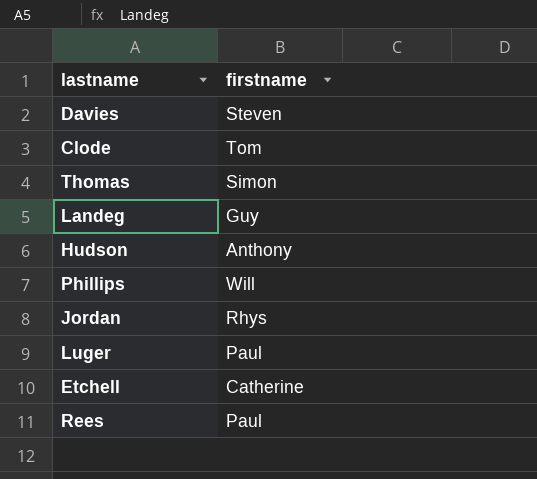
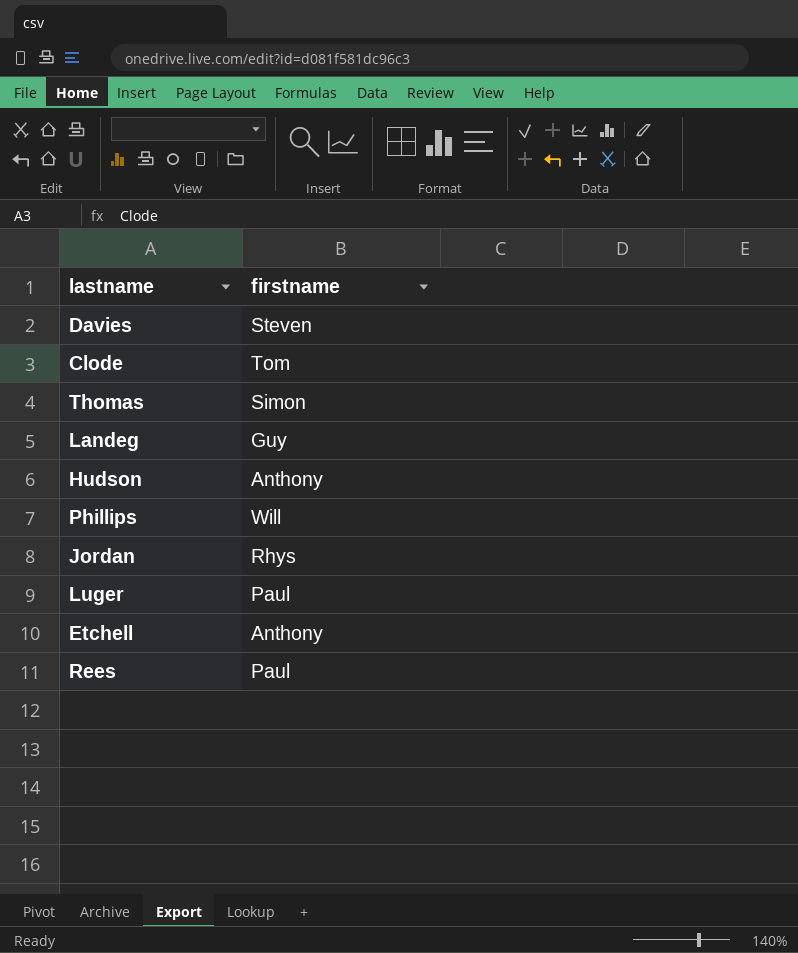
Etchell | firstname: Catherine -> Anthony

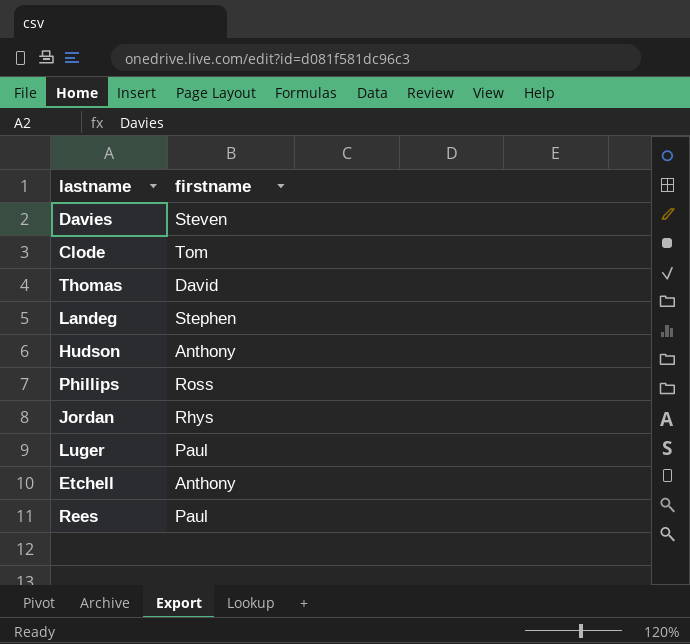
Thomas | firstname: Simon -> David
Landeg | firstname: Guy -> Stephen
Phillips | firstname: Will -> Ross

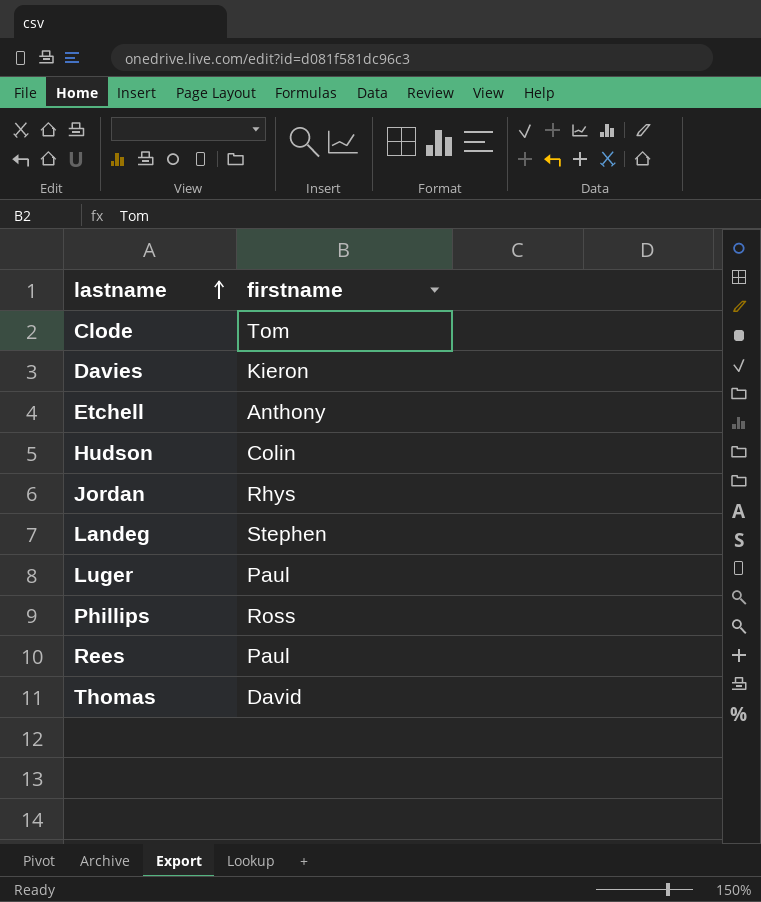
row order: none -> lastname ascending
Davies | firstname: Steven -> Kieron
Hudson | firstname: Anthony -> Colin

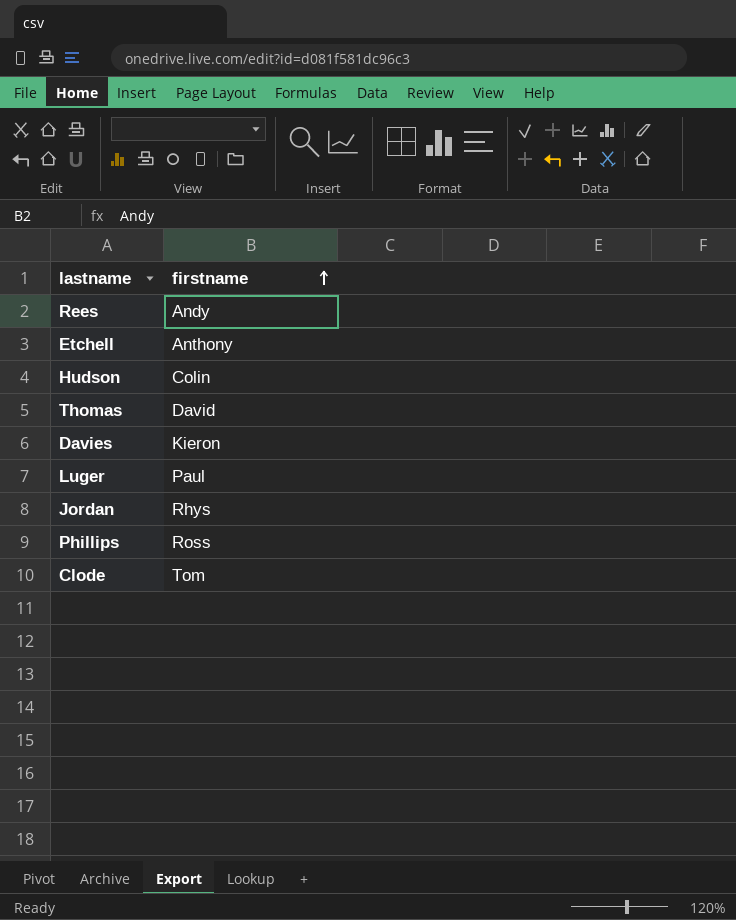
row order: lastname ascending -> firstname ascending
row Landeg: Stephen -> none
Rees | firstname: Paul -> Andy

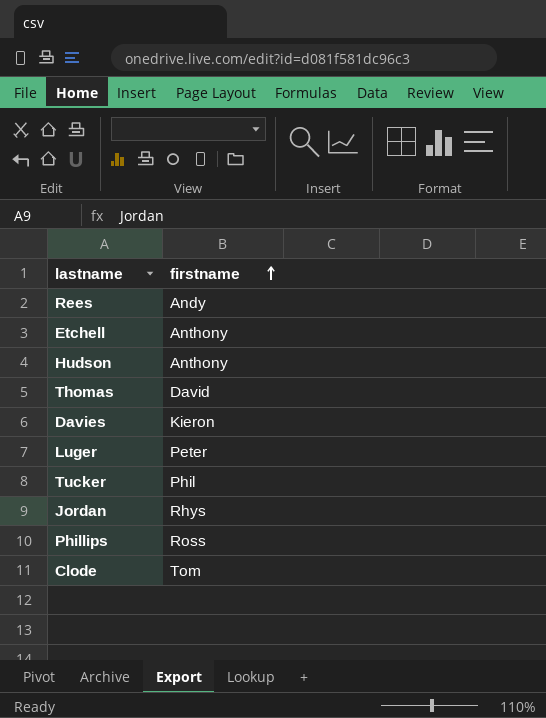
Hudson | firstname: Colin -> Anthony
Luger | firstname: Paul -> Peter
row Tucker: none -> Phil

